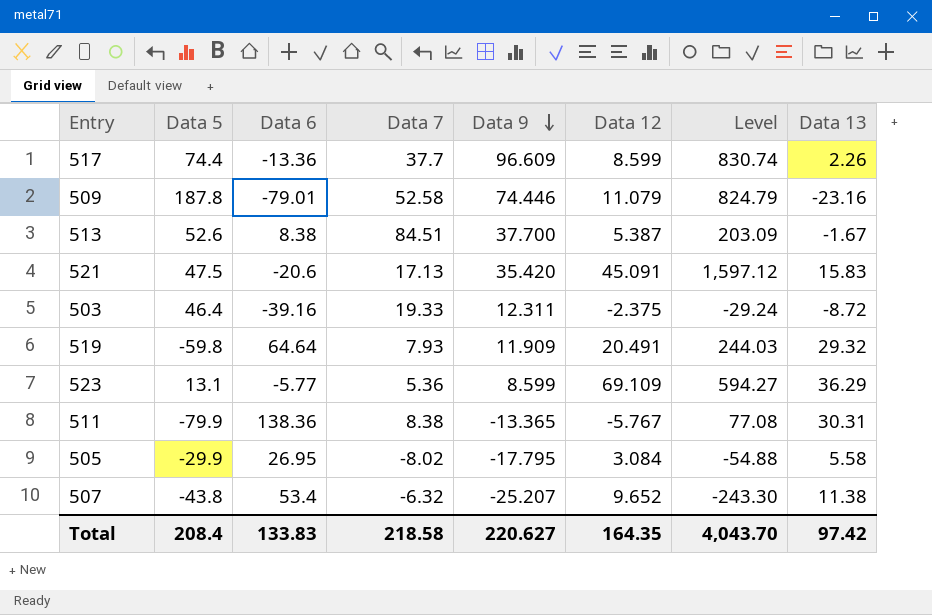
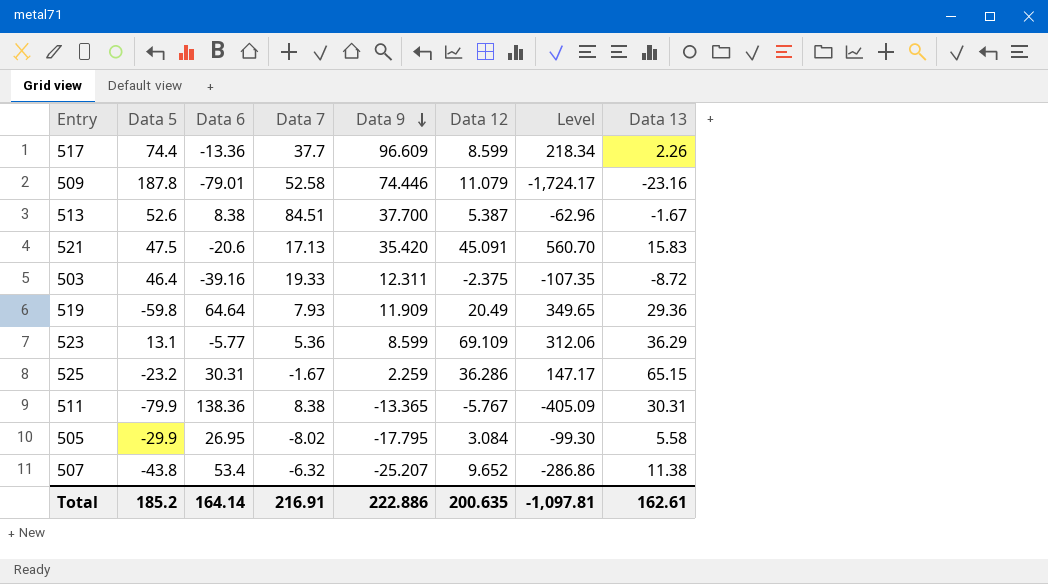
column Level | formula: [Data 9] * [Data 12] -> [Data 9] * [Data 13]
519 | Data 12: 20.491 -> 20.49
519 | Data 13: 29.32 -> 29.36
row 525: none -> -23.2 | 30.31 | -1.67 | 2.259 | 36.286 | 147.17 | 65.15
Total | Data 5: 208.4 -> 185.2
Total | Data 6: 133.83 -> 164.14
Total | Data 7: 218.58 -> 216.91
Total | Data 9: 220.627 -> 222.886
Total | Data 12: 164.35 -> 200.635
Total | Level: 4,043.70 -> -1,097.81
Total | Data 13: 97.42 -> 162.61

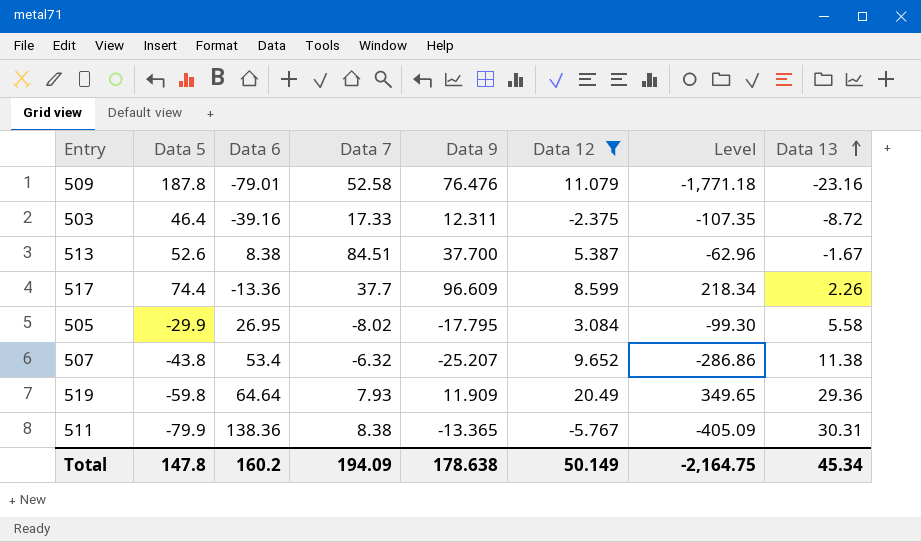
filter: none -> Data 12 <= 20.49
row order: Data 9 descending -> Data 13 ascending
509 | Data 9: 74.446 -> 76.476
509 | Level: -1,724.17 -> -1,771.18
503 | Data 7: 19.33 -> 17.33
Total | Data 5: 185.2 -> 147.8
Total | Data 6: 164.14 -> 160.2
Total | Data 7: 216.91 -> 194.09
Total | Data 9: 222.886 -> 178.638
Total | Data 12: 200.635 -> 50.149
Total | Level: -1,097.81 -> -2,164.75
Total | Data 13: 162.61 -> 45.34

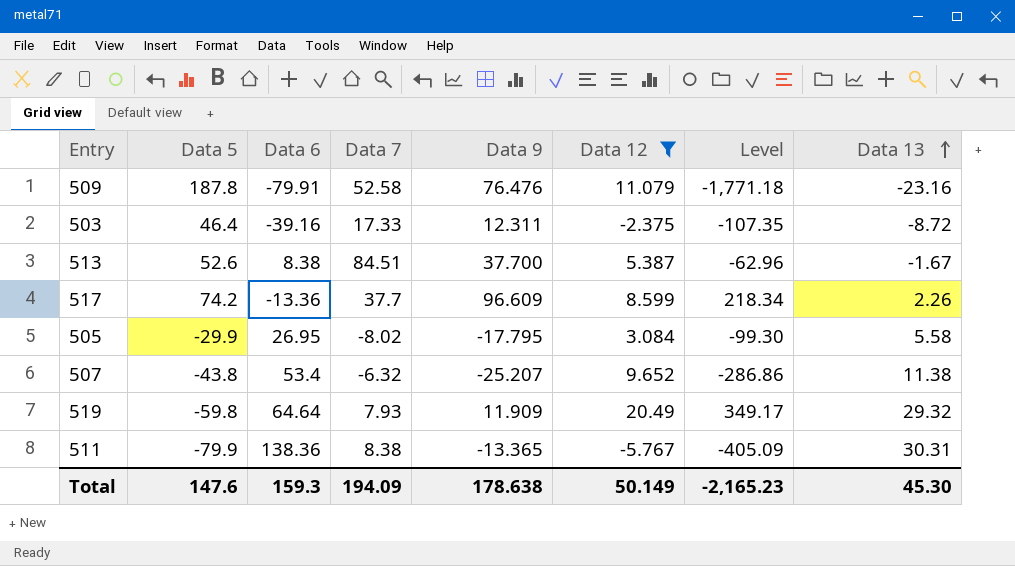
509 | Data 6: -79.01 -> -79.91
517 | Data 5: 74.4 -> 74.2
519 | Level: 349.65 -> 349.17
519 | Data 13: 29.36 -> 29.32
Total | Data 5: 147.8 -> 147.6
Total | Data 6: 160.2 -> 159.3
Total | Level: -2,164.75 -> -2,165.23
Total | Data 13: 45.34 -> 45.30

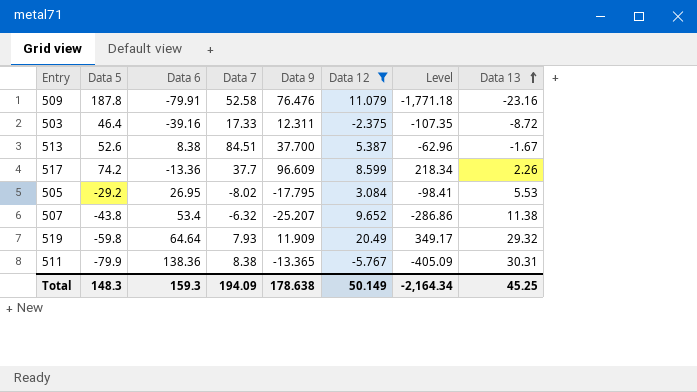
505 | Data 5: -29.9 -> -29.2
505 | Level: -99.30 -> -98.41
505 | Data 13: 5.58 -> 5.53
Total | Data 5: 147.6 -> 148.3
Total | Level: -2,165.23 -> -2,164.34
Total | Data 13: 45.30 -> 45.25

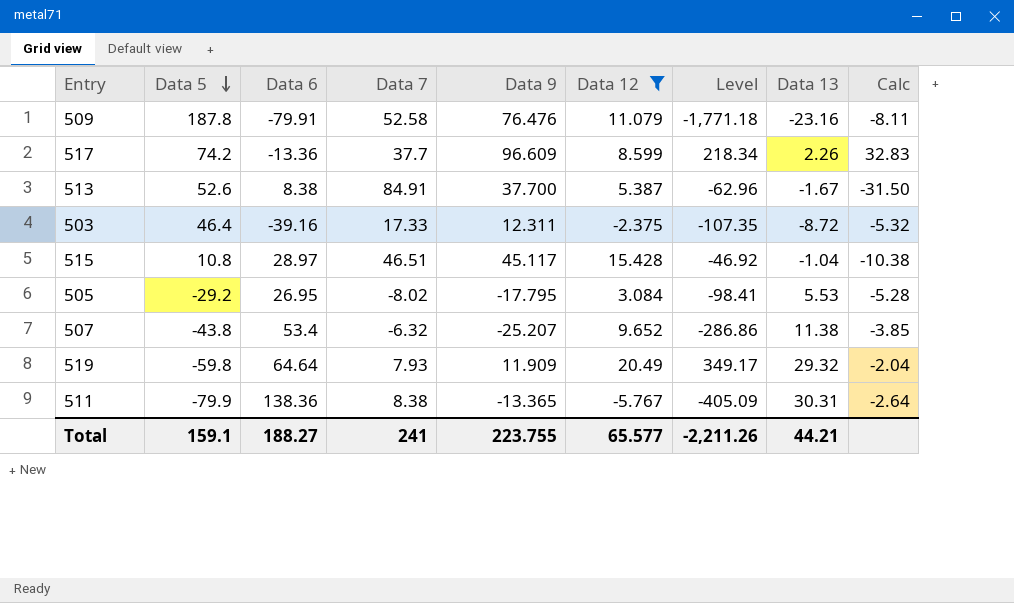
row order: Data 13 ascending -> Data 5 descending
column Calc | formula: none -> [Data 5] / [Data 13]
513 | Data 7: 84.51 -> 84.91
row 515: none -> 10.8 | 28.97 | 46.51 | 45.117 | 15.428 | -46.92 | -1.04 | -10.38
Total | Data 5: 148.3 -> 159.1
Total | Data 6: 159.3 -> 188.27
Total | Data 7: 194.09 -> 241
Total | Data 9: 178.638 -> 223.755
Total | Data 12: 50.149 -> 65.577
Total | Level: -2,164.34 -> -2,211.26
Total | Data 13: 45.25 -> 44.21

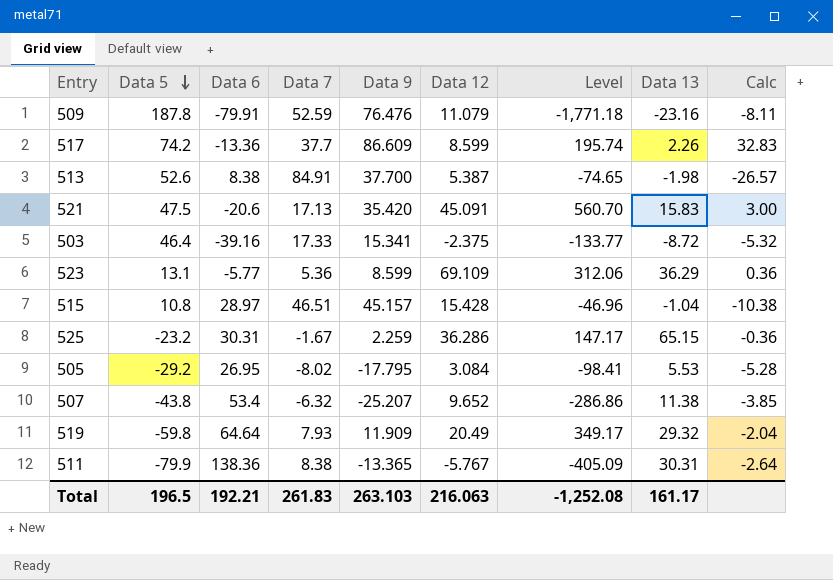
filter: Data 12 <= 20.49 -> none
509 | Data 7: 52.58 -> 52.59
517 | Data 9: 96.609 -> 86.609
517 | Level: 218.34 -> 195.74
513 | Level: -62.96 -> -74.65
513 | Data 13: -1.67 -> -1.98
513 | Calc: -31.50 -> -26.57
503 | Data 9: 12.311 -> 15.341
503 | Level: -107.35 -> -133.77
515 | Data 9: 45.117 -> 45.157
515 | Level: -46.92 -> -46.96
Total | Data 5: 159.1 -> 196.5
Total | Data 6: 188.27 -> 192.21
Total | Data 7: 241 -> 261.83
Total | Data 9: 223.755 -> 263.103
Total | Data 12: 65.577 -> 216.063
Total | Level: -2,211.26 -> -1,252.08
Total | Data 13: 44.21 -> 161.17

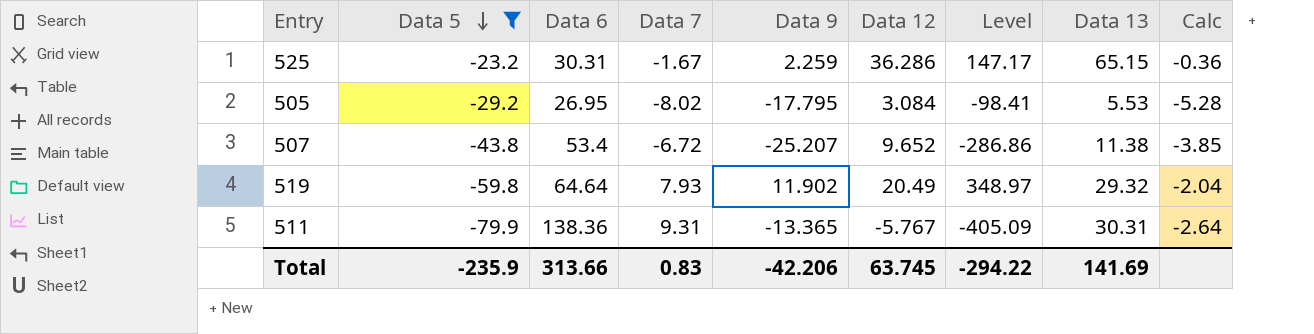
filter: none -> Data 5 <= -23.2
507 | Data 7: -6.32 -> -6.72
519 | Data 9: 11.909 -> 11.902
519 | Level: 349.17 -> 348.97
511 | Data 7: 8.38 -> 9.31
Total | Data 5: 196.5 -> -235.9
Total | Data 6: 192.21 -> 313.66
Total | Data 7: 261.83 -> 0.83
Total | Data 9: 263.103 -> -42.206
Total | Data 12: 216.063 -> 63.745
Total | Level: -1,252.08 -> -294.22
Total | Data 13: 161.17 -> 141.69

